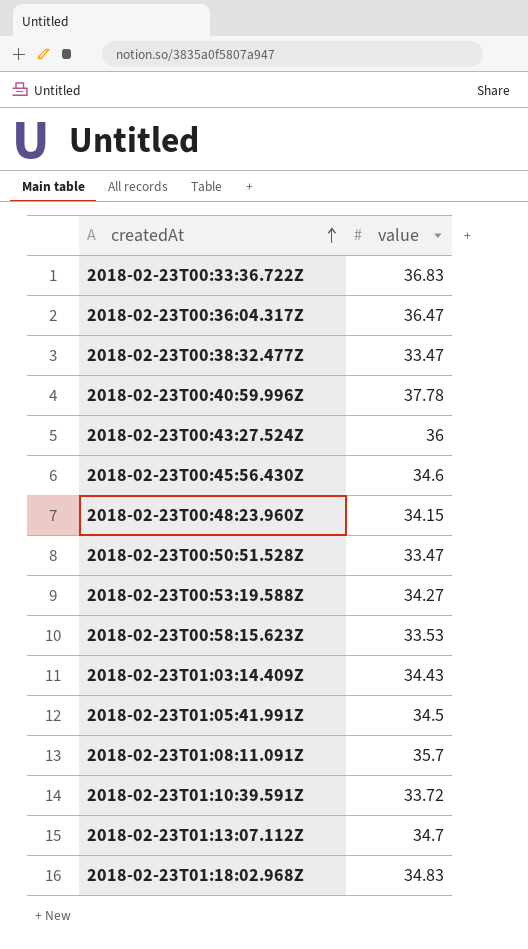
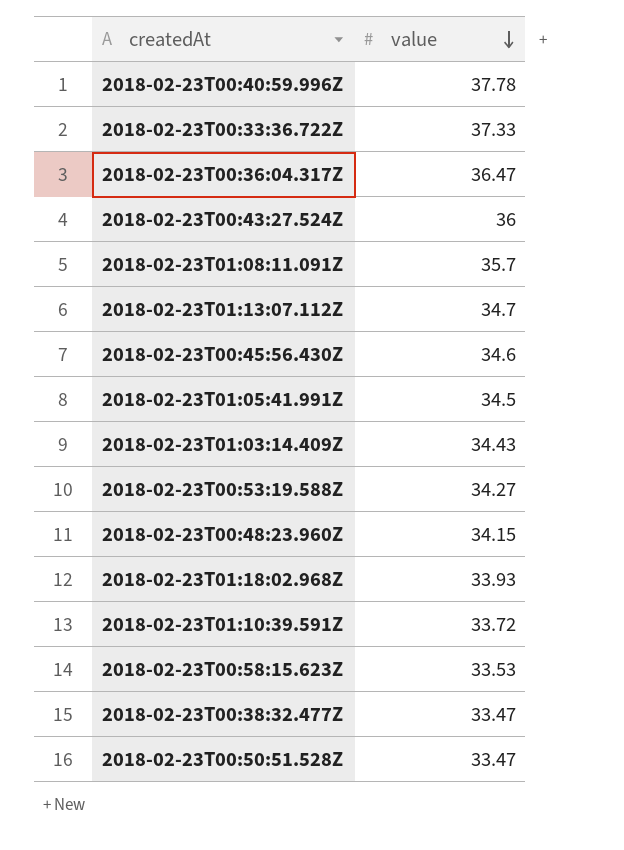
row order: createdAt ascending -> value descending
2018-02-23T00:33:36.722Z | value: 36.83 -> 37.33
2018-02-23T01:18:02.968Z | value: 34.83 -> 33.93

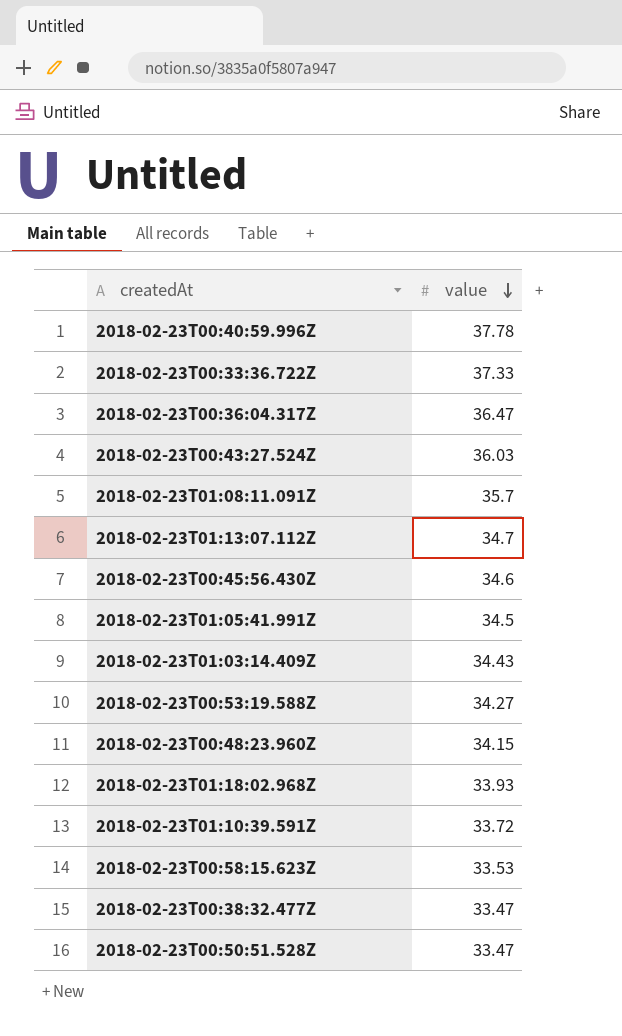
2018-02-23T00:43:27.524Z | value: 36 -> 36.03

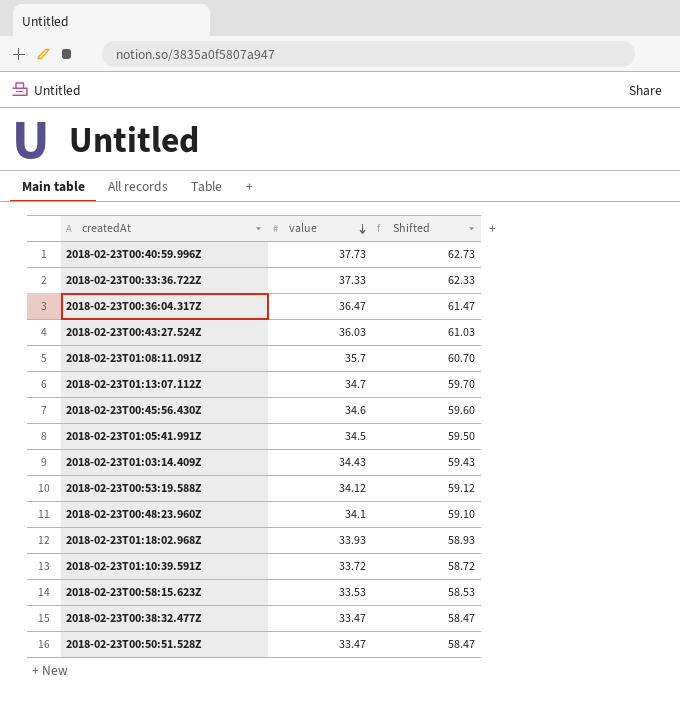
column Shifted | formula: none -> [value] + 25
2018-02-23T00:40:59.996Z | value: 37.78 -> 37.73
2018-02-23T00:53:19.588Z | value: 34.27 -> 34.12
2018-02-23T00:48:23.960Z | value: 34.15 -> 34.1

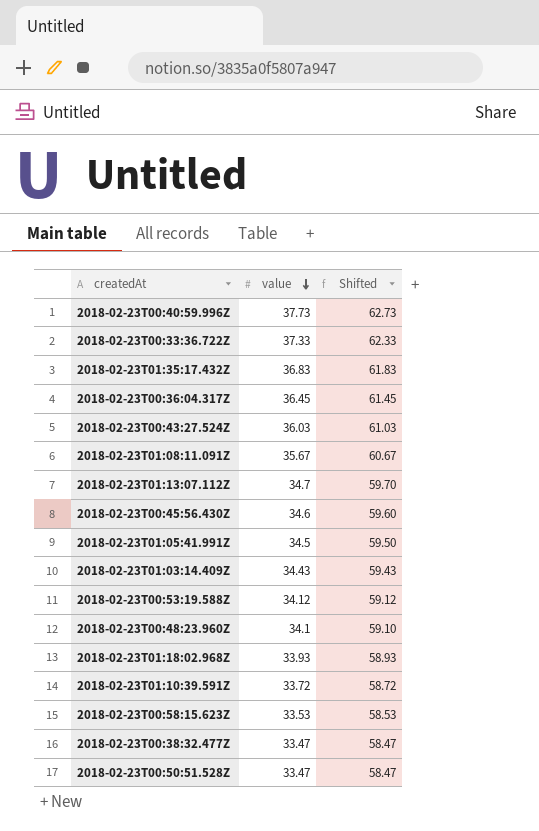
row 2018-02-23T01:35:17.432Z: none -> 36.83 | 61.83
2018-02-23T00:36:04.317Z | value: 36.47 -> 36.45
2018-02-23T00:36:04.317Z | Shifted: 61.47 -> 61.45
2018-02-23T01:08:11.091Z | value: 35.7 -> 35.67
2018-02-23T01:08:11.091Z | Shifted: 60.70 -> 60.67

